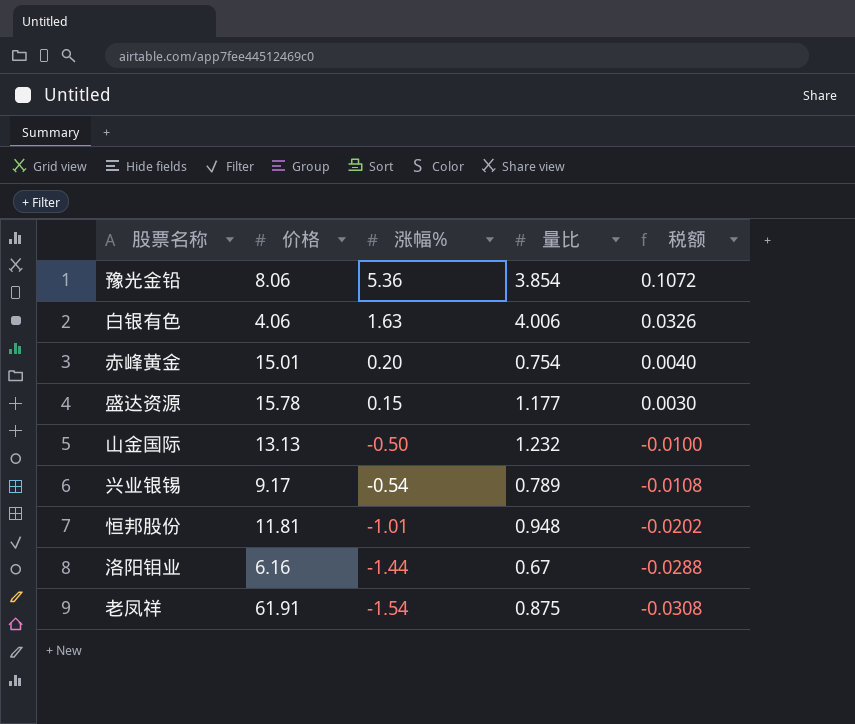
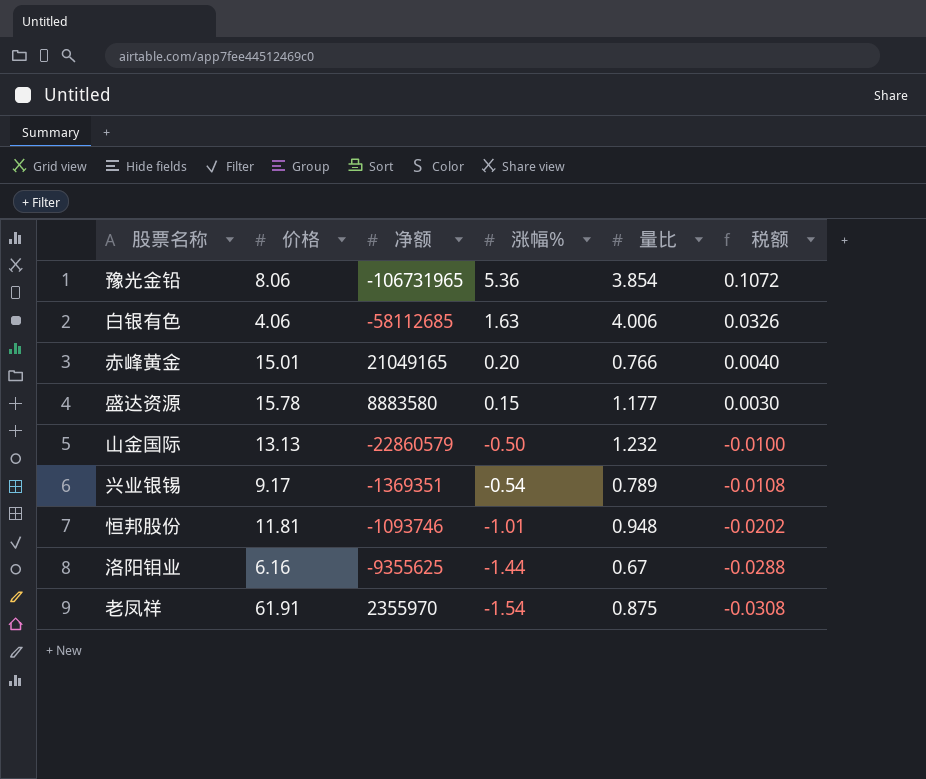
column 净额 | position: none -> 3
赤峰黄金 | 量比: 0.754 -> 0.766

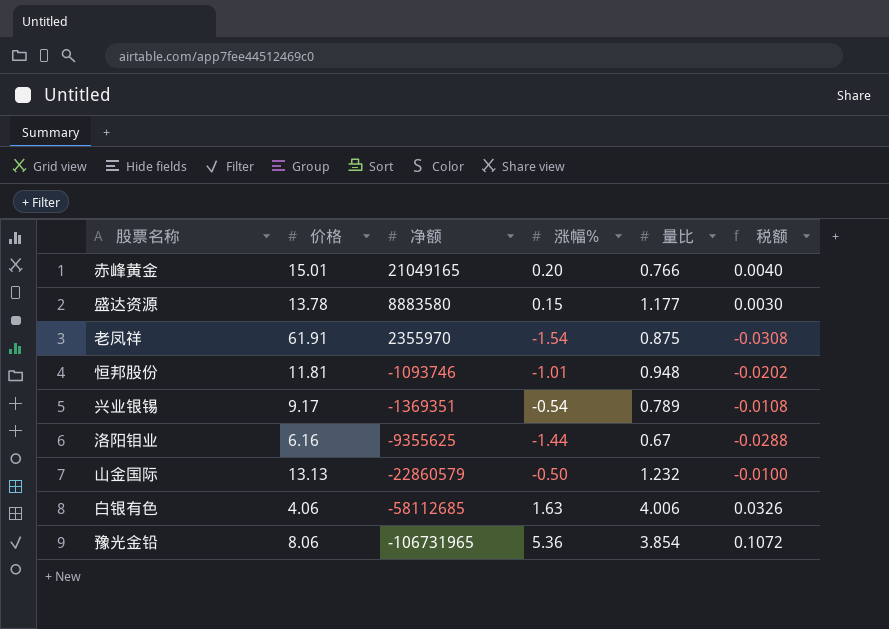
row order: 涨幅% descending -> 净额 descending
盛达资源 | 价格: 15.78 -> 13.78

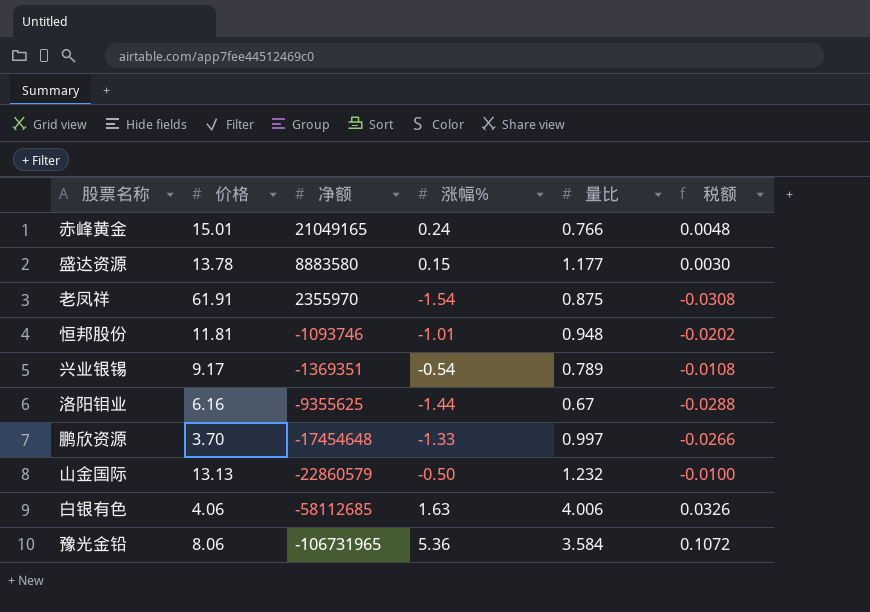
赤峰黄金 | 涨幅%: 0.20 -> 0.24
赤峰黄金 | 税额: 0.0040 -> 0.0048
row 鹏欣资源: none -> 3.70 | -17454648 | -1.33 | 0.997 | -0.0266
豫光金铅 | 量比: 3.854 -> 3.584

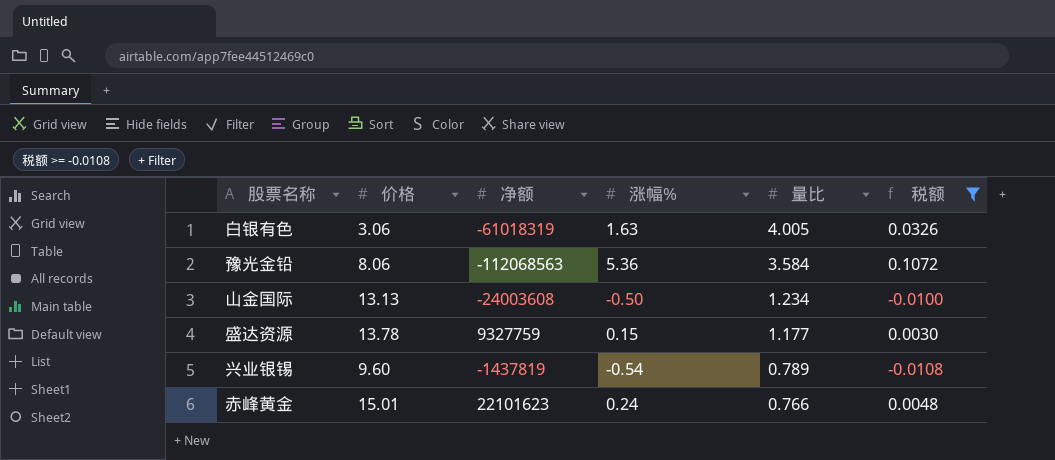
filter: none -> 税额 >= -0.0108
row order: 净额 descending -> 量比 descending
白银有色 | 价格: 4.06 -> 3.06
白银有色 | 净额: -58112685 -> -61018319
白银有色 | 量比: 4.006 -> 4.005
豫光金铅 | 净额: -106731965 -> -112068563
山金国际 | 净额: -22860579 -> -24003608
山金国际 | 量比: 1.232 -> 1.234
盛达资源 | 净额: 8883580 -> 9327759
兴业银锡 | 价格: 9.17 -> 9.60
兴业银锡 | 净额: -1369351 -> -1437819
赤峰黄金 | 净额: 21049165 -> 22101623

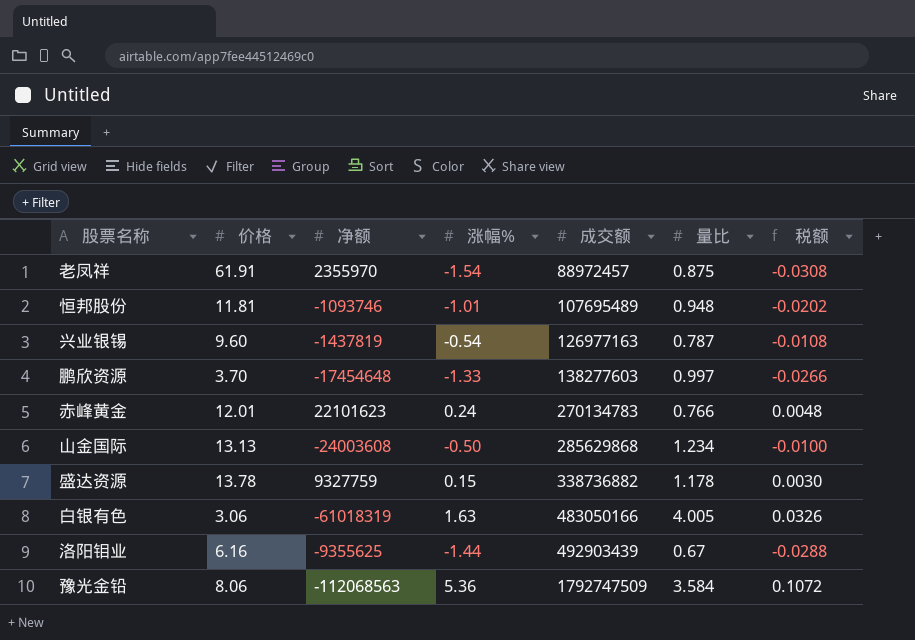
filter: 税额 >= -0.0108 -> none
row order: 量比 descending -> 成交额 ascending
column 成交额 | position: none -> 5
兴业银锡 | 量比: 0.789 -> 0.787
赤峰黄金 | 价格: 15.01 -> 12.01
盛达资源 | 量比: 1.177 -> 1.178

